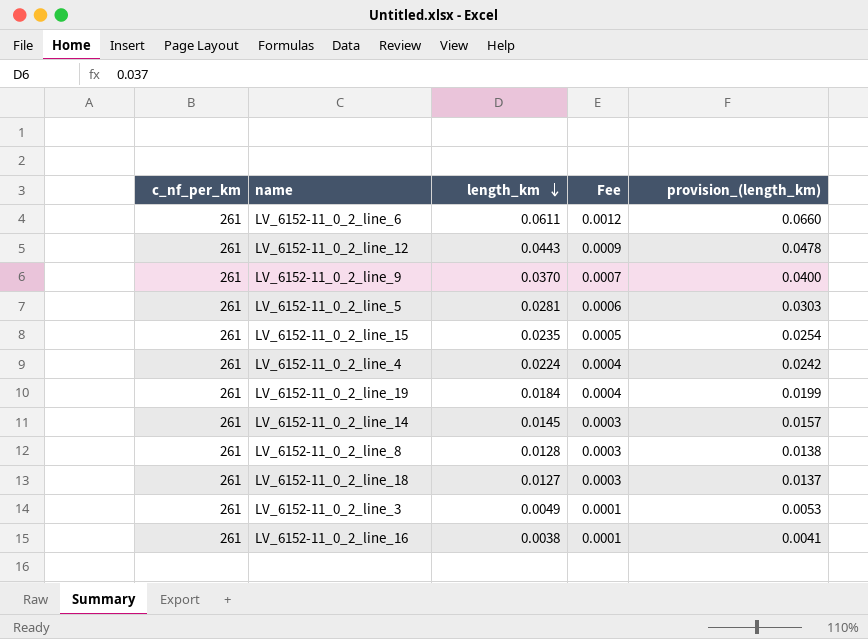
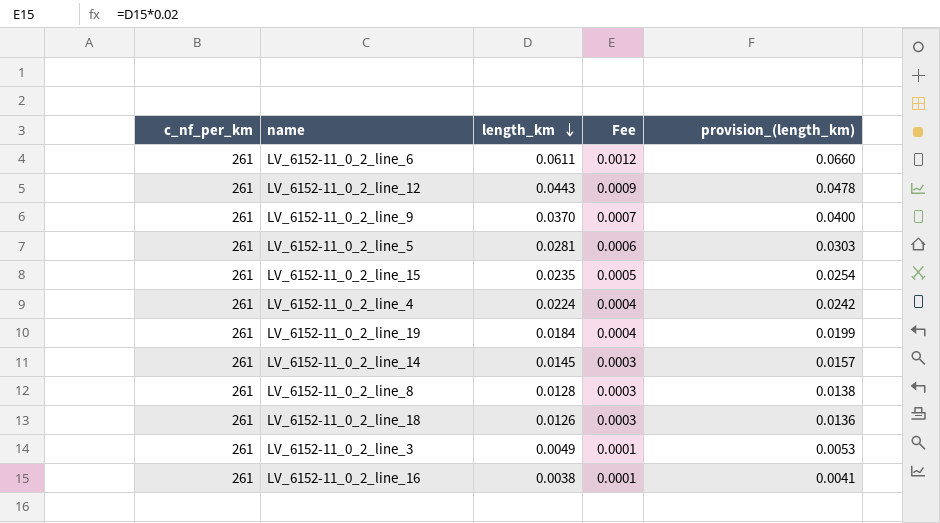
LV_6152-11_0_2_line_18 | length_km: 0.0127 -> 0.0126
LV_6152-11_0_2_line_18 | provision_(length_km): 0.0137 -> 0.0136

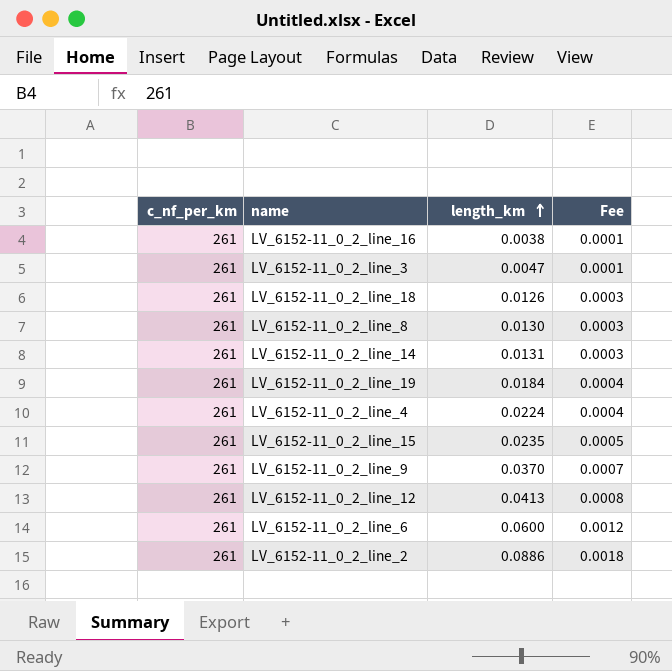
row order: length_km descending -> length_km ascending
column provision_(length_km) | formula: [length_km] * 1.08 -> none
row LV_6152-11_0_2_line_5: 261 | 0.0281 | 0.0006 | 0.0303 -> none
LV_6152-11_0_2_line_3 | length_km: 0.0049 -> 0.0047
LV_6152-11_0_2_line_8 | length_km: 0.0128 -> 0.0130
LV_6152-11_0_2_line_14 | length_km: 0.0145 -> 0.0131
LV_6152-11_0_2_line_12 | length_km: 0.0443 -> 0.0413
LV_6152-11_0_2_line_12 | Fee: 0.0009 -> 0.0008
LV_6152-11_0_2_line_6 | length_km: 0.0611 -> 0.0600
row LV_6152-11_0_2_line_2: none -> 261 | 0.0886 | 0.0018

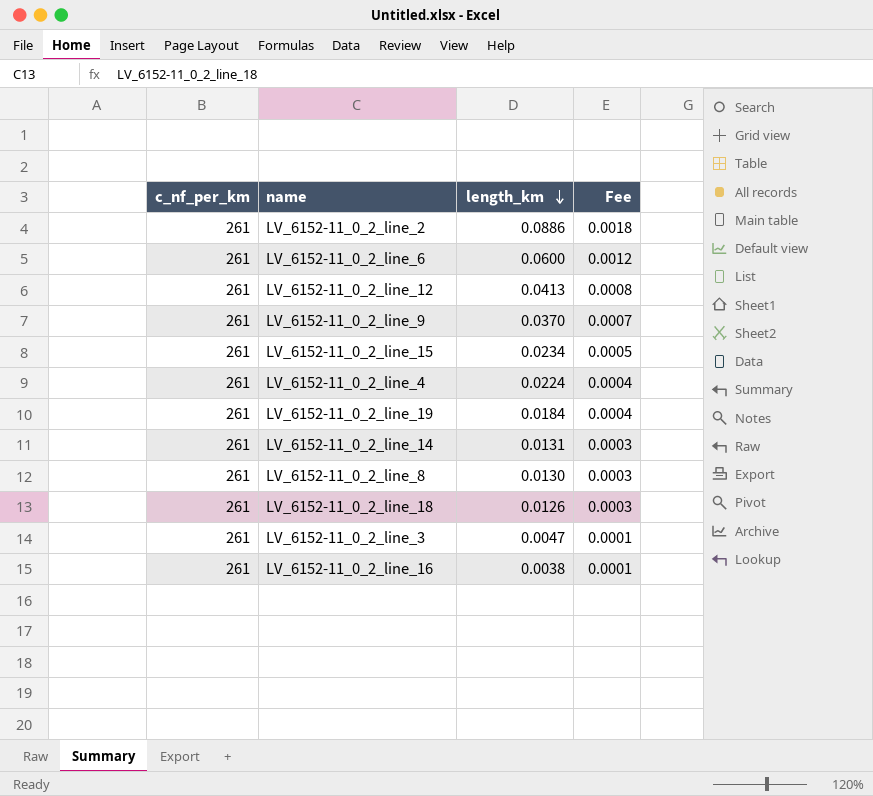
row order: length_km ascending -> length_km descending
LV_6152-11_0_2_line_15 | length_km: 0.0235 -> 0.0234

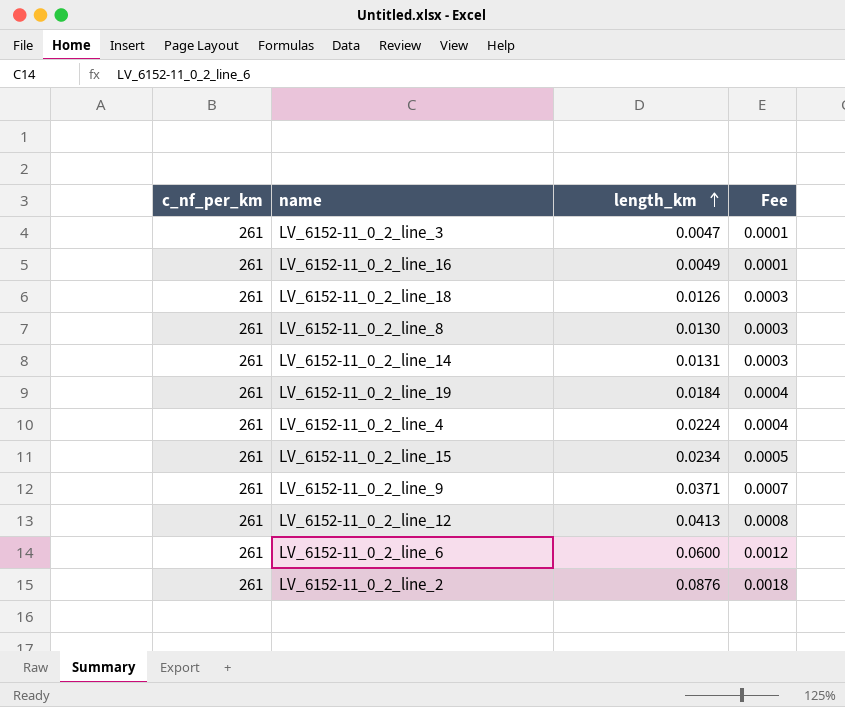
row order: length_km descending -> length_km ascending
LV_6152-11_0_2_line_16 | length_km: 0.0038 -> 0.0049
LV_6152-11_0_2_line_9 | length_km: 0.0370 -> 0.0371
LV_6152-11_0_2_line_2 | length_km: 0.0886 -> 0.0876

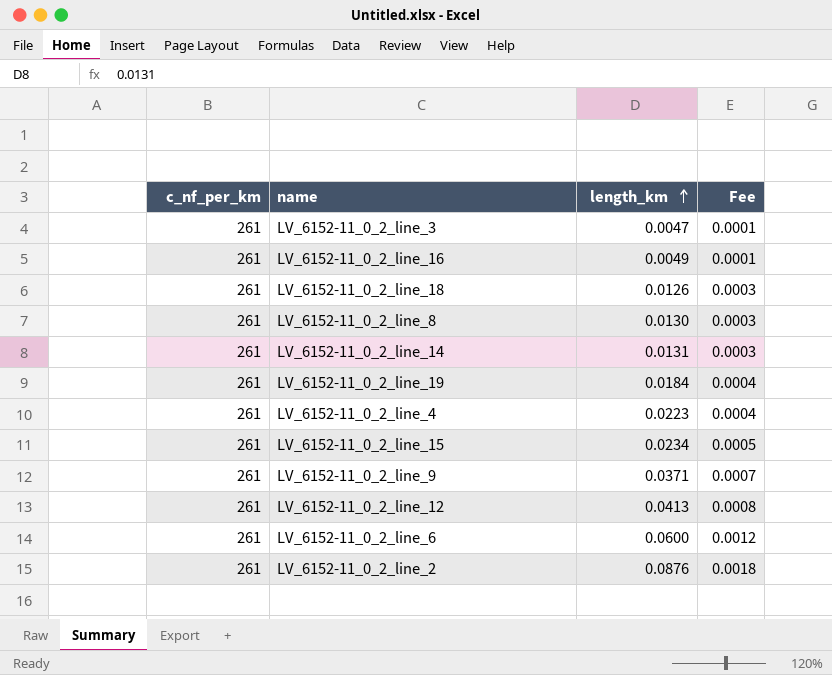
LV_6152-11_0_2_line_4 | length_km: 0.0224 -> 0.0223

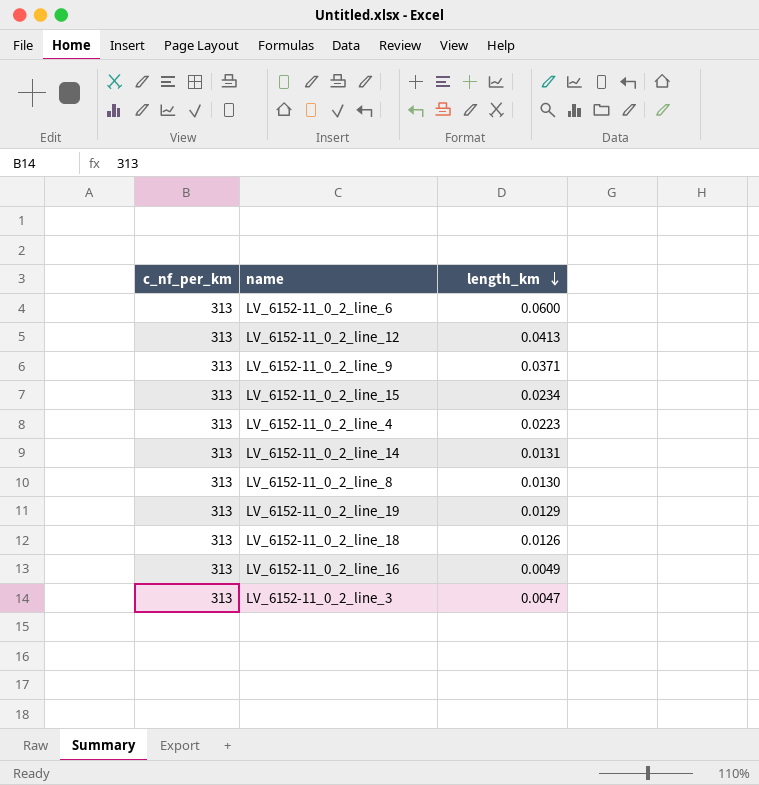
row order: length_km ascending -> length_km descending
column Fee | formula: [length_km] * 0.02 -> none
row LV_6152-11_0_2_line_2: 261 | 0.0876 | 0.0018 -> none
LV_6152-11_0_2_line_6 | c_nf_per_km: 261 -> 313
LV_6152-11_0_2_line_12 | c_nf_per_km: 261 -> 313
LV_6152-11_0_2_line_9 | c_nf_per_km: 261 -> 313
LV_6152-11_0_2_line_15 | c_nf_per_km: 261 -> 313
LV_6152-11_0_2_line_4 | c_nf_per_km: 261 -> 313
LV_6152-11_0_2_line_14 | c_nf_per_km: 261 -> 313
LV_6152-11_0_2_line_8 | c_nf_per_km: 261 -> 313
LV_6152-11_0_2_line_19 | c_nf_per_km: 261 -> 313
LV_6152-11_0_2_line_19 | length_km: 0.0184 -> 0.0129
LV_6152-11_0_2_line_18 | c_nf_per_km: 261 -> 313
LV_6152-11_0_2_line_16 | c_nf_per_km: 261 -> 313
LV_6152-11_0_2_line_3 | c_nf_per_km: 261 -> 313

